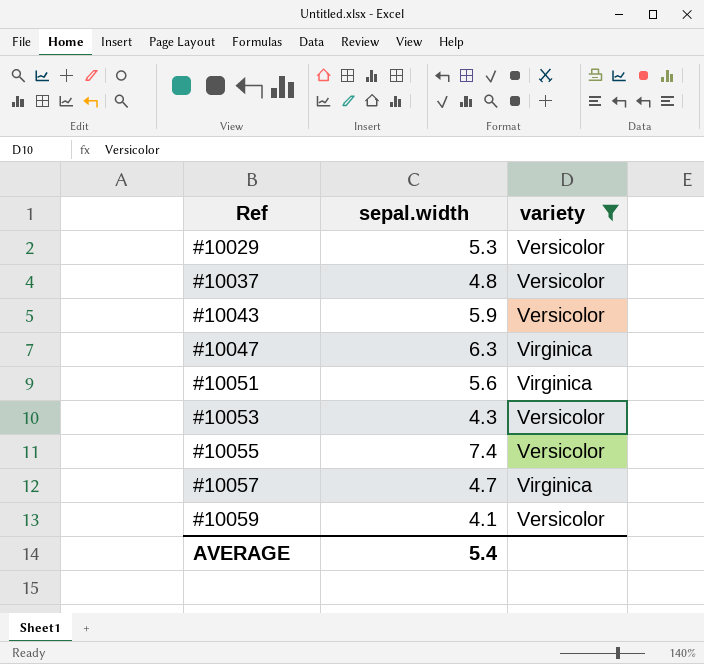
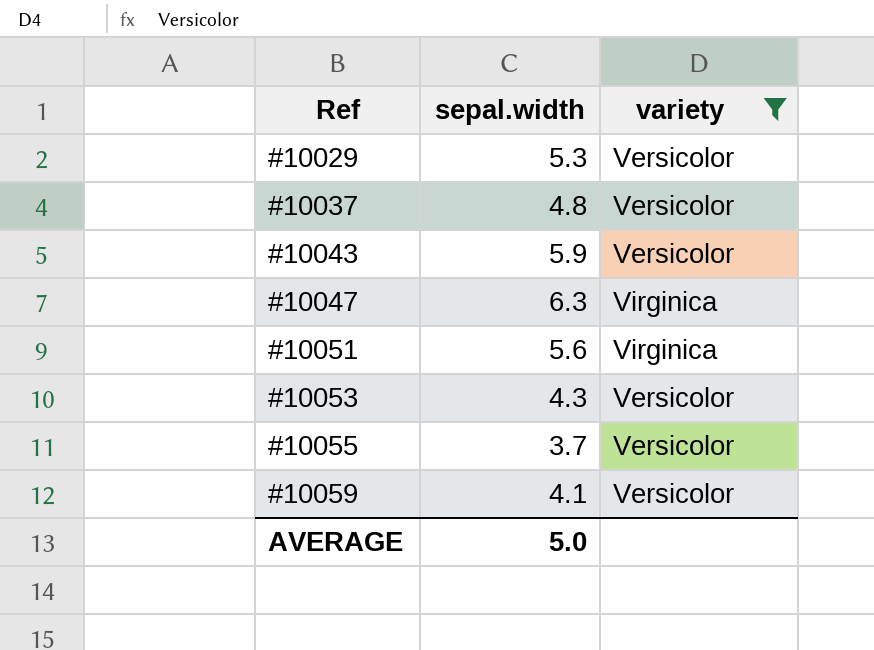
row #10057: 4.7 | Virginica -> none
#10055 | sepal.width: 7.4 -> 3.7
AVERAGE | sepal.width: 5.4 -> 5.0

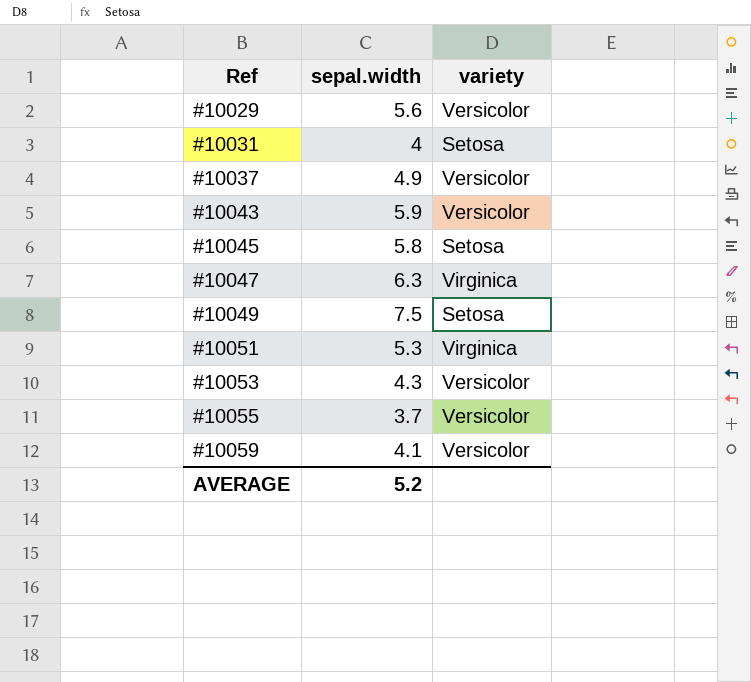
filter: variety != Setosa -> none
#10029 | sepal.width: 5.3 -> 5.6
#10037 | sepal.width: 4.8 -> 4.9
#10051 | sepal.width: 5.6 -> 5.3
AVERAGE | sepal.width: 5.0 -> 5.2

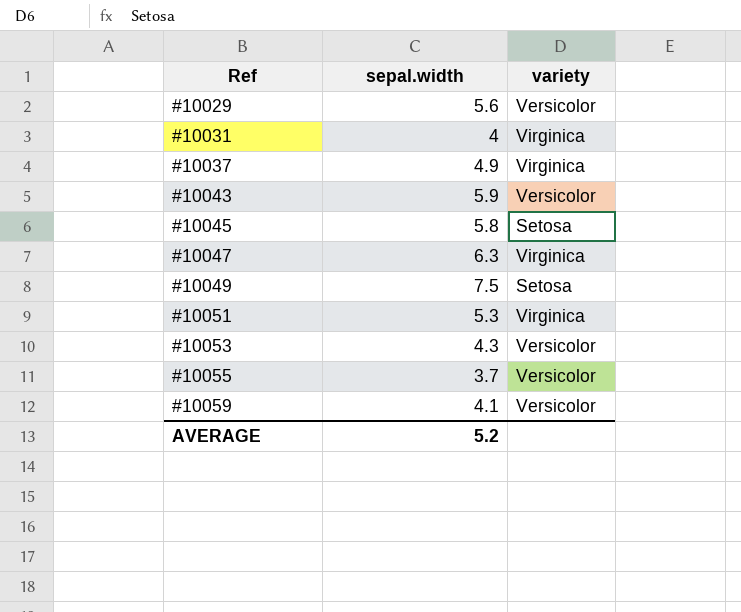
#10031 | variety: Setosa -> Virginica
#10037 | variety: Versicolor -> Virginica

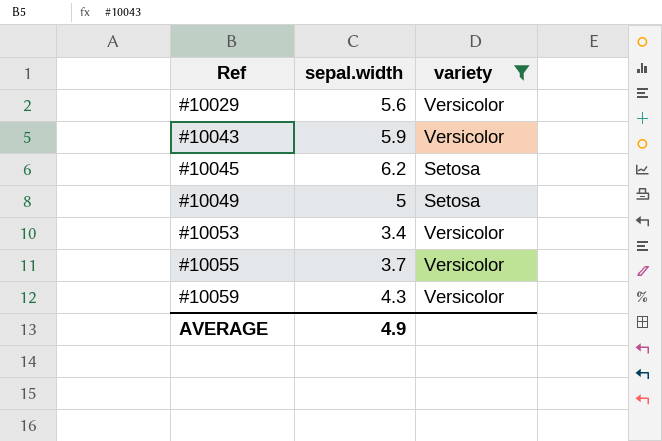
filter: none -> variety != Virginica
#10045 | sepal.width: 5.8 -> 6.2
#10049 | sepal.width: 7.5 -> 5
#10053 | sepal.width: 4.3 -> 3.4
#10059 | sepal.width: 4.1 -> 4.3
AVERAGE | sepal.width: 5.2 -> 4.9

